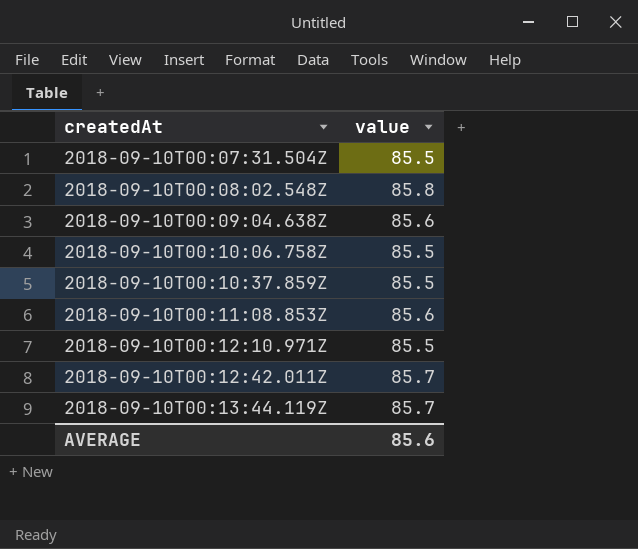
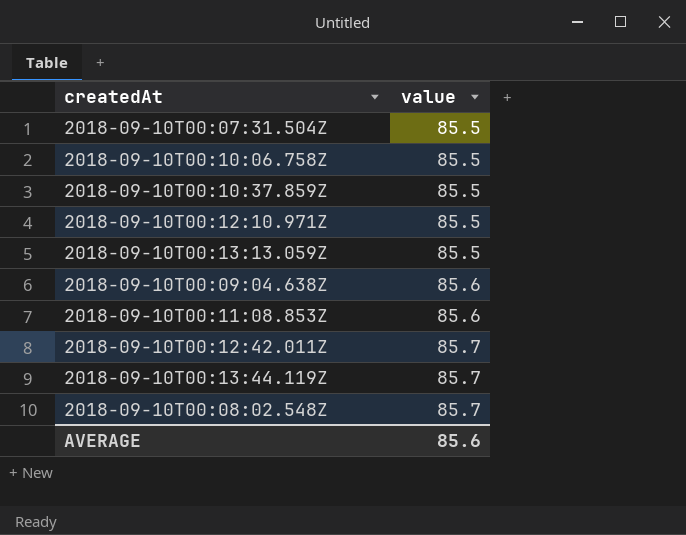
row order: createdAt ascending -> value ascending
row 2018-09-10T00:13:13.059Z: none -> 85.5
2018-09-10T00:08:02.548Z | value: 85.8 -> 85.7

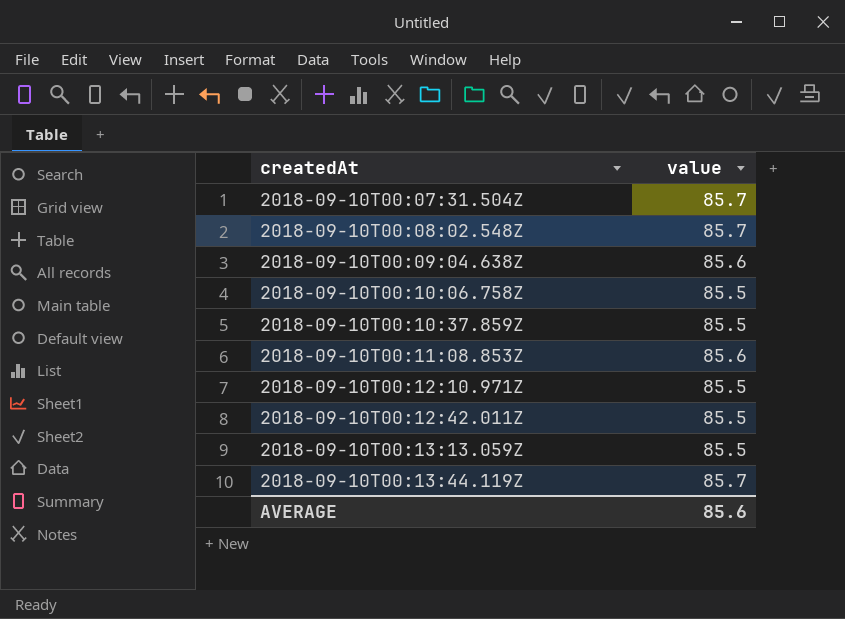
row order: value ascending -> createdAt ascending
2018-09-10T00:07:31.504Z | value: 85.5 -> 85.7
2018-09-10T00:12:42.011Z | value: 85.7 -> 85.5

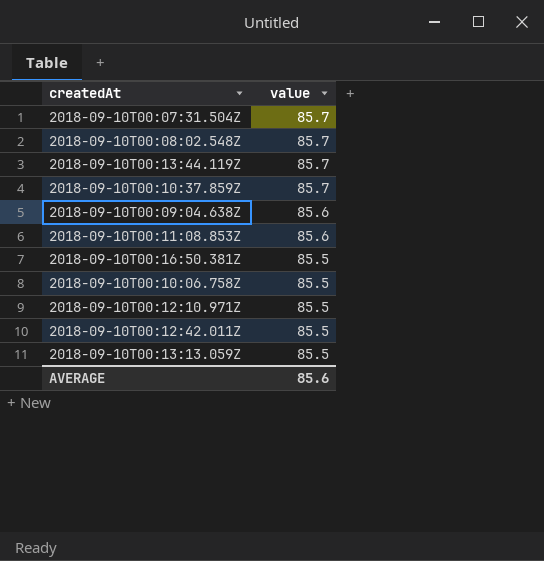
row order: createdAt ascending -> value descending
2018-09-10T00:10:37.859Z | value: 85.5 -> 85.7
row 2018-09-10T00:16:50.381Z: none -> 85.5

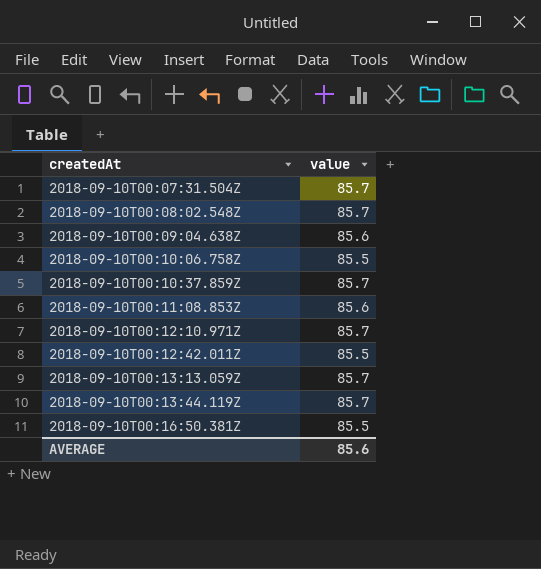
row order: value descending -> createdAt ascending
2018-09-10T00:12:10.971Z | value: 85.5 -> 85.7
2018-09-10T00:13:13.059Z | value: 85.5 -> 85.7

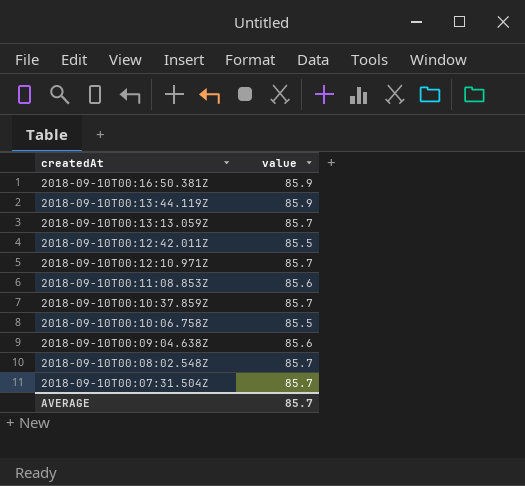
row order: createdAt ascending -> createdAt descending
2018-09-10T00:16:50.381Z | value: 85.5 -> 85.9
2018-09-10T00:13:44.119Z | value: 85.7 -> 85.9
AVERAGE | value: 85.6 -> 85.7

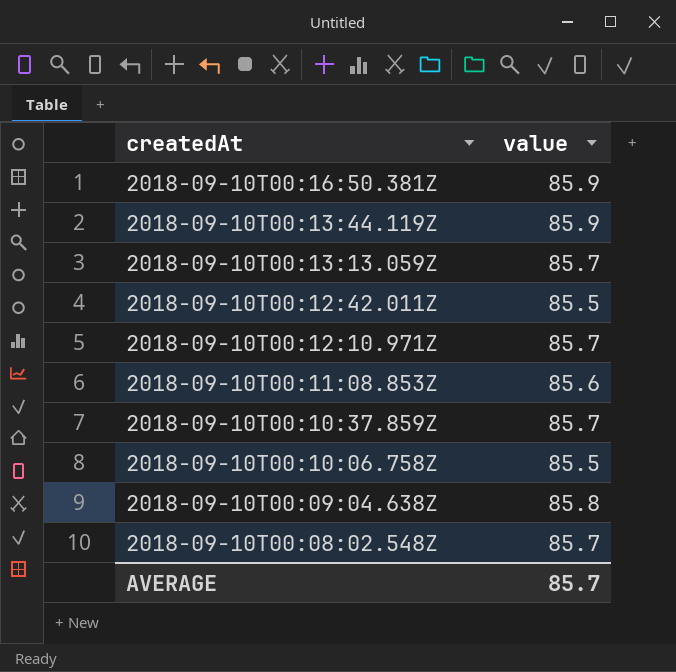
row 2018-09-10T00:07:31.504Z: 85.7 -> none
2018-09-10T00:09:04.638Z | value: 85.6 -> 85.8

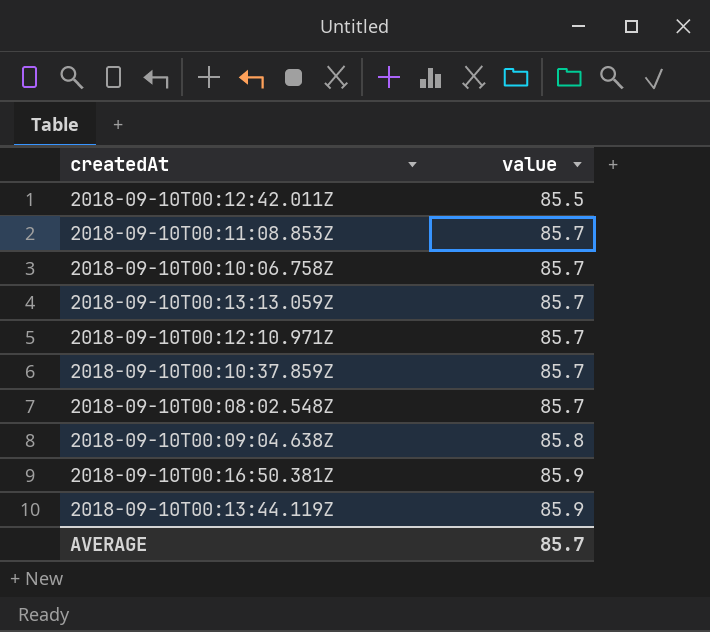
row order: createdAt descending -> value ascending
2018-09-10T00:11:08.853Z | value: 85.6 -> 85.7
2018-09-10T00:10:06.758Z | value: 85.5 -> 85.7

